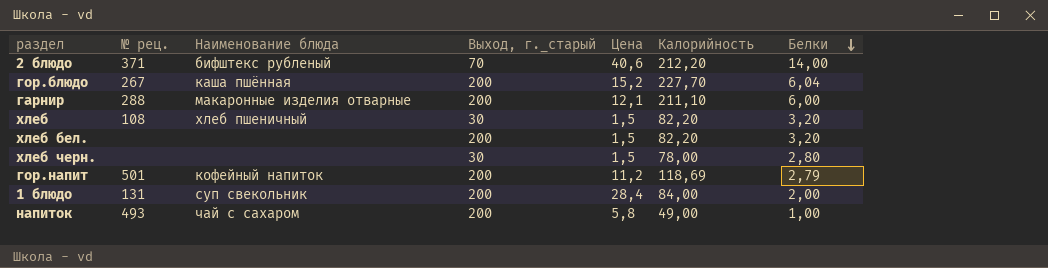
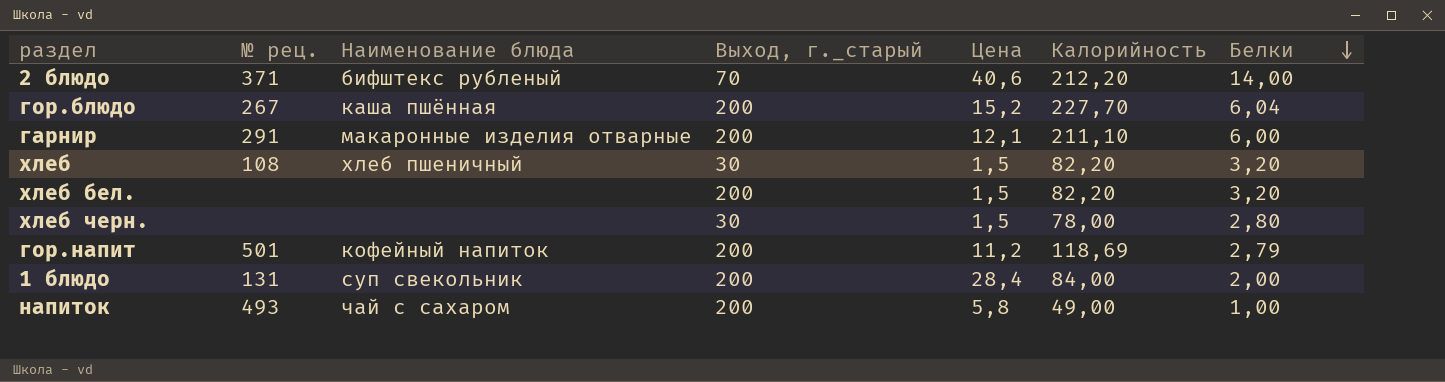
гарнир | № рец.: 288 -> 291

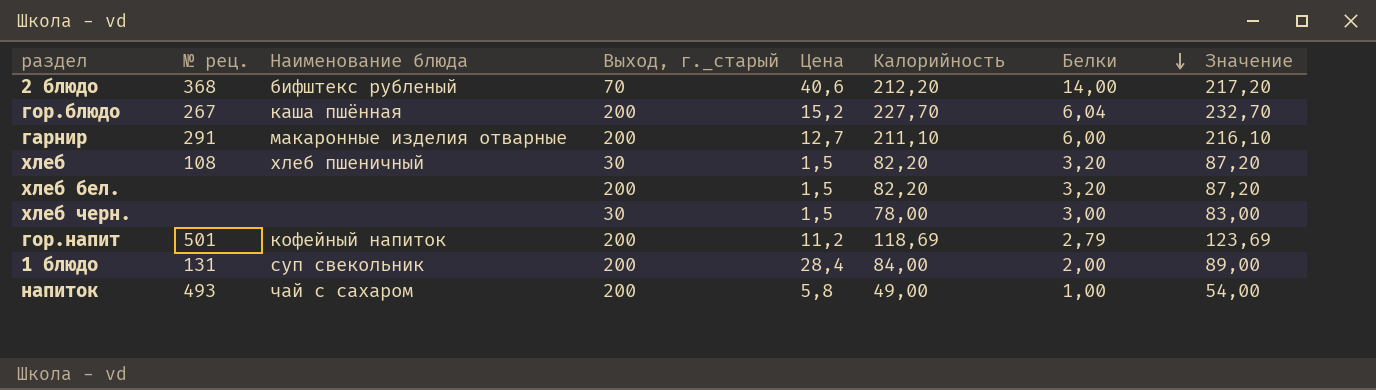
column Значение | formula: none -> [Калорийность] + 5
2 блюдо | № рец.: 371 -> 368
гарнир | Цена: 12,1 -> 12,7
хлеб черн. | Белки: 2,80 -> 3,00

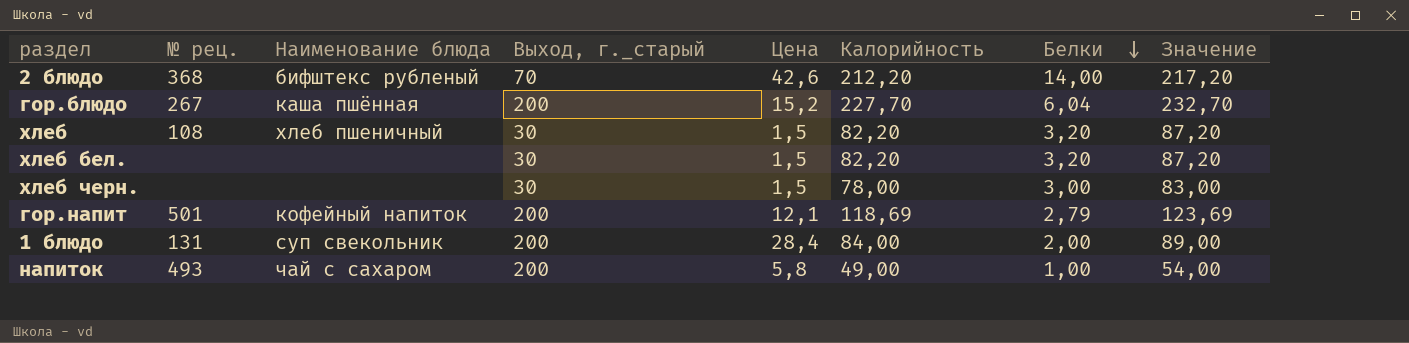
row гарнир: 291 | макаронные изделия отварные | 200 | 12,7 | 211,10 | 6,00 | 216,10 -> none
2 блюдо | Цена: 40,6 -> 42,6
хлеб бел. | Выход, г._старый: 200 -> 30
гор.напит | Цена: 11,2 -> 12,1

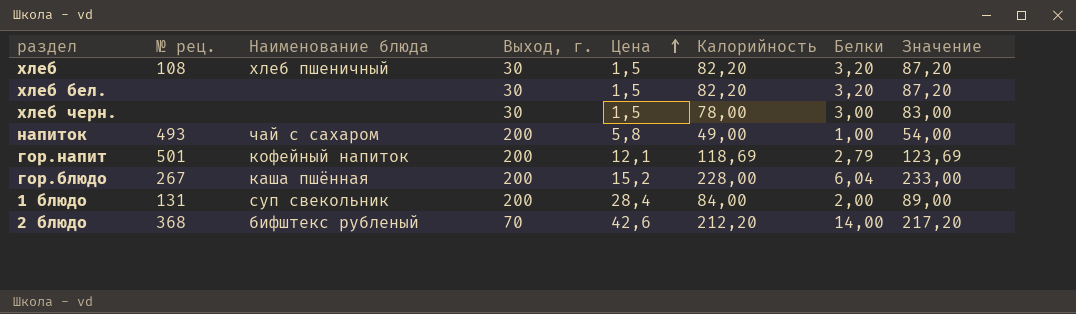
row order: Белки descending -> Цена ascending
column name: Выход, г._старый -> Выход, г.
гор.блюдо | Калорийность: 227,70 -> 228,00
гор.блюдо | Значение: 232,70 -> 233,00

